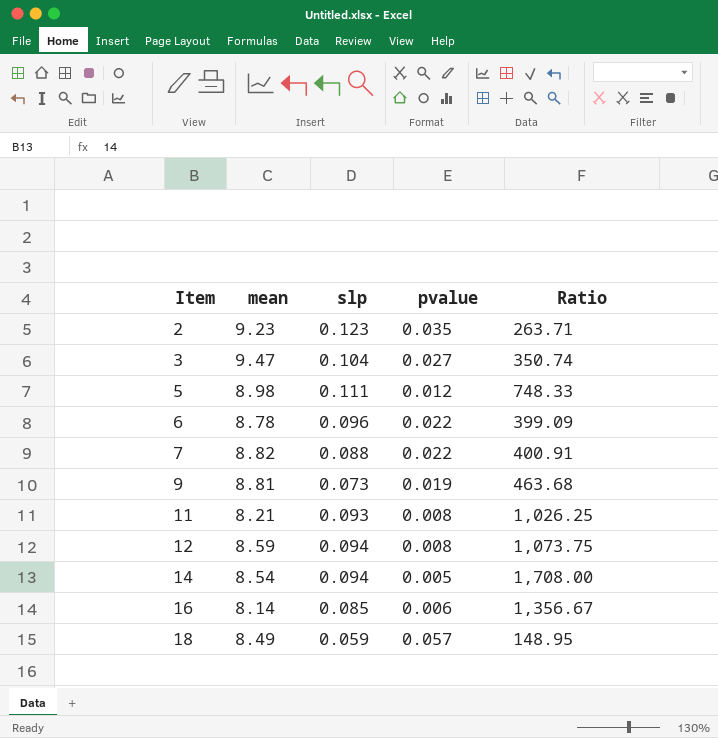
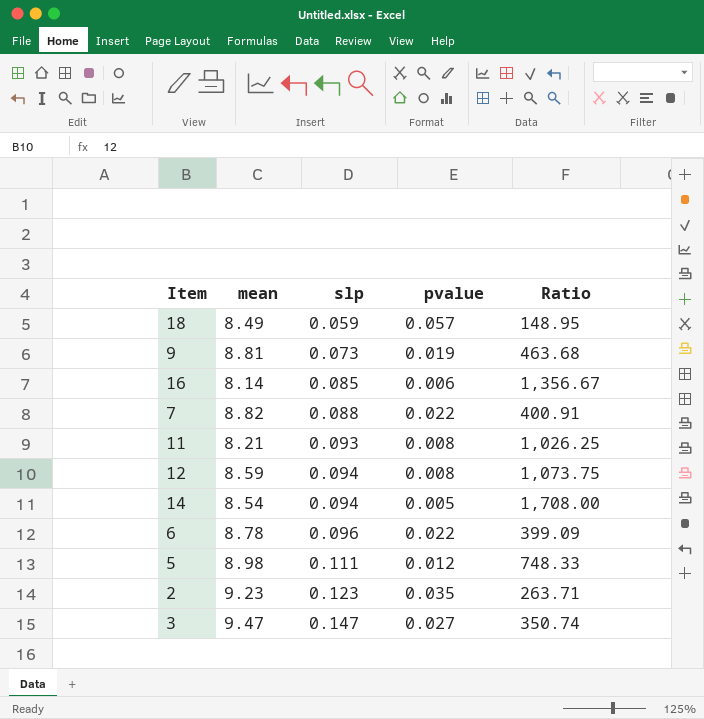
row order: Item ascending -> slp ascending
3 | slp: 0.104 -> 0.147

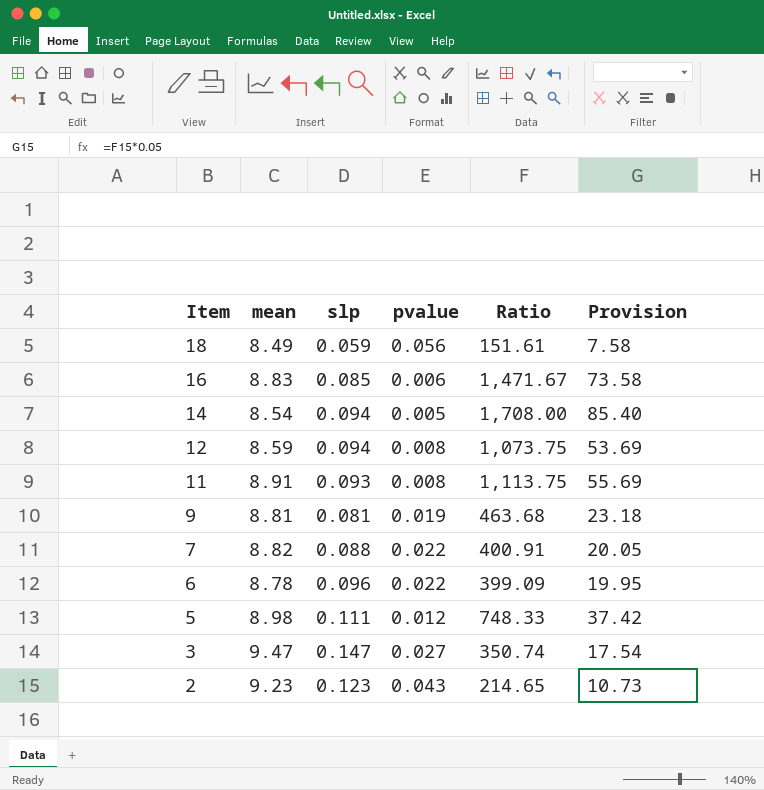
row order: slp ascending -> Item descending
column Provision | formula: none -> [Ratio] * 0.05
18 | pvalue: 0.057 -> 0.056
18 | Ratio: 148.95 -> 151.61
16 | mean: 8.14 -> 8.83
16 | Ratio: 1,356.67 -> 1,471.67
11 | mean: 8.21 -> 8.91
11 | Ratio: 1,026.25 -> 1,113.75
9 | slp: 0.073 -> 0.081
2 | pvalue: 0.035 -> 0.043
2 | Ratio: 263.71 -> 214.65

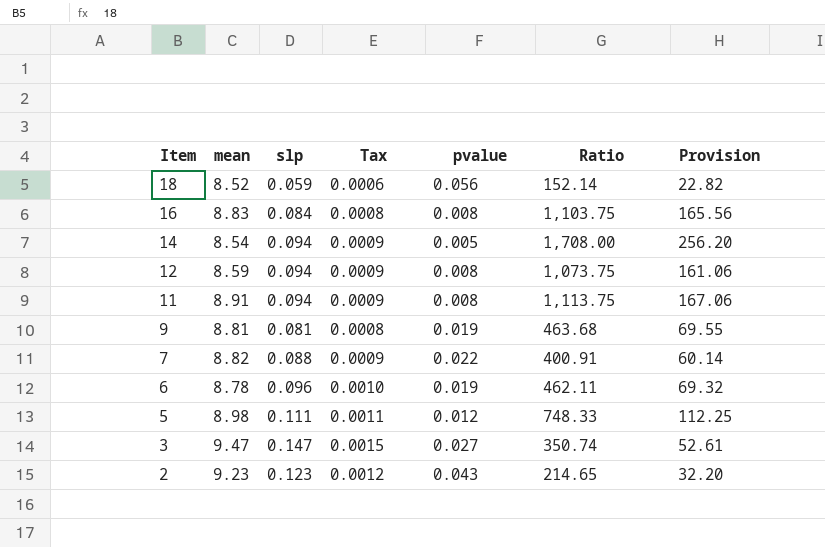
column Tax | formula: none -> [slp] * 0.01
column Provision | formula: [Ratio] * 0.05 -> [Ratio] * 0.15
18 | mean: 8.49 -> 8.52
18 | Ratio: 151.61 -> 152.14
16 | slp: 0.085 -> 0.084
16 | pvalue: 0.006 -> 0.008
16 | Ratio: 1,471.67 -> 1,103.75
11 | slp: 0.093 -> 0.094
6 | pvalue: 0.022 -> 0.019
6 | Ratio: 399.09 -> 462.11

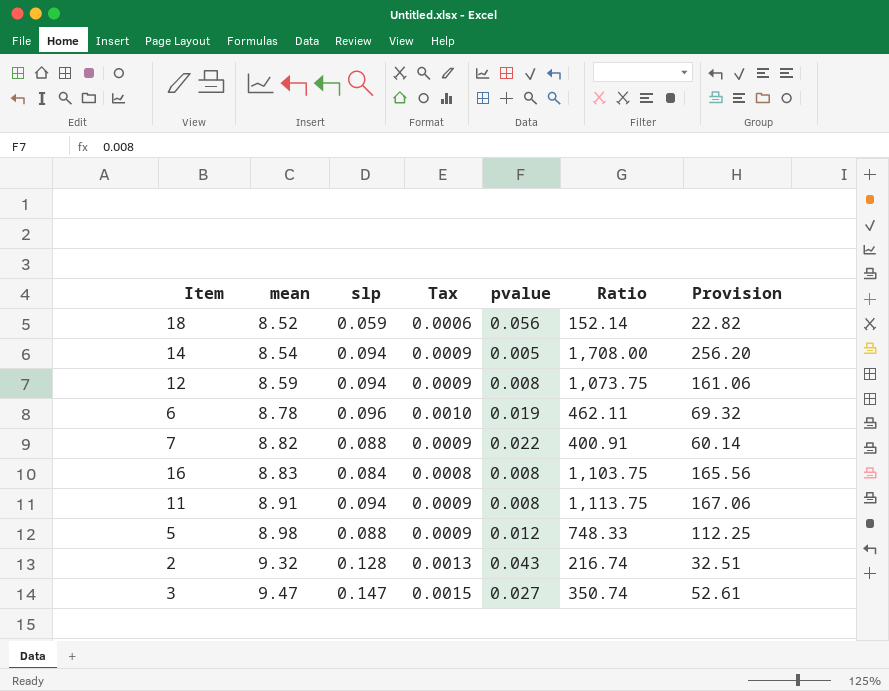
row order: Item descending -> mean ascending
row 9: 8.81 | 0.081 | 0.0008 | 0.019 | 463.68 | 69.55 -> none
5 | slp: 0.111 -> 0.088
5 | Tax: 0.0011 -> 0.0009
2 | mean: 9.23 -> 9.32
2 | slp: 0.123 -> 0.128
2 | Tax: 0.0012 -> 0.0013
2 | Ratio: 214.65 -> 216.74
2 | Provision: 32.20 -> 32.51

